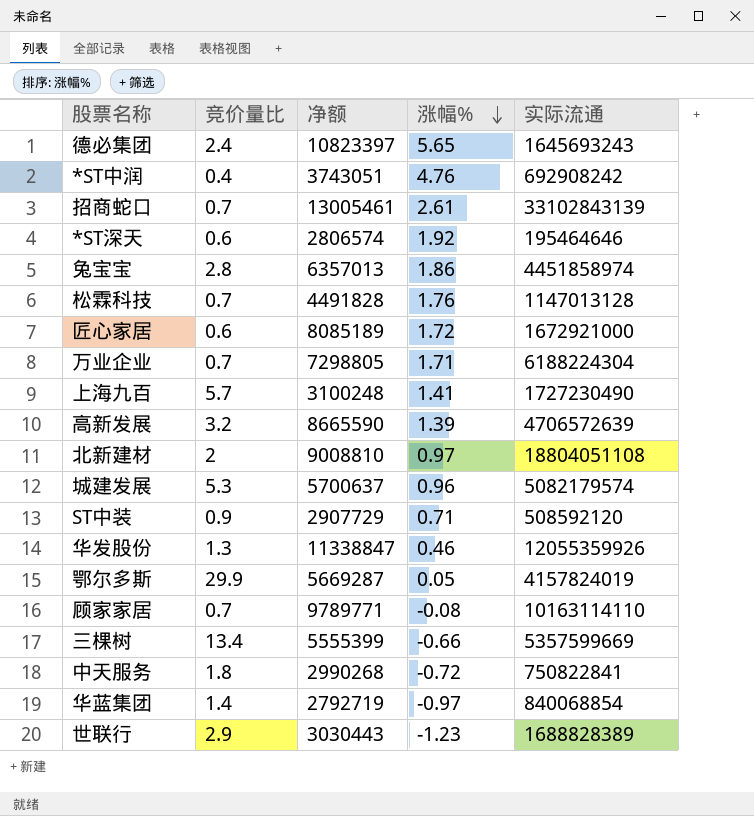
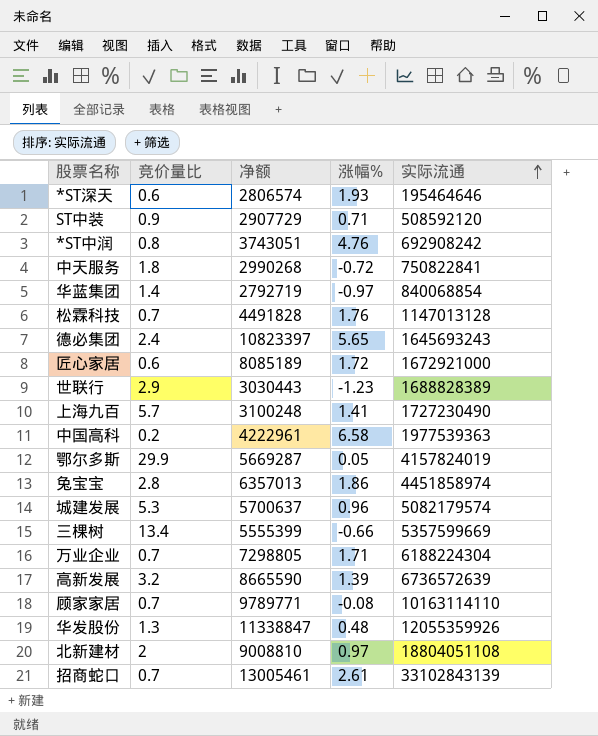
row order: 涨幅% descending -> 实际流通 ascending
*ST深天 | 涨幅%: 1.92 -> 1.93
*ST中润 | 竞价量比: 0.4 -> 0.8
row 中国高科: none -> 0.2 | 4222961 | 6.58 | 1977539363
高新发展 | 实际流通: 4706572639 -> 6736572639
华发股份 | 涨幅%: 0.46 -> 0.48

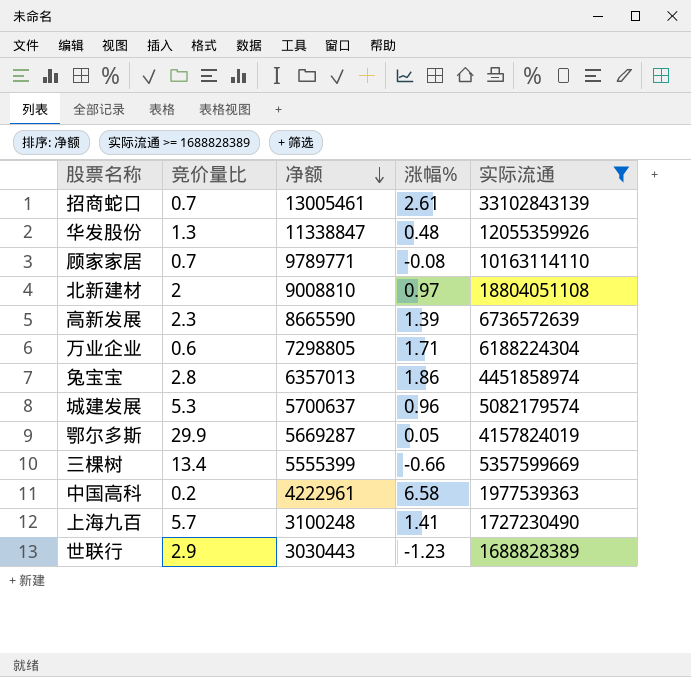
filter: none -> 实际流通 >= 1688828389
row order: 实际流通 ascending -> 净额 descending
高新发展 | 竞价量比: 3.2 -> 2.3
万业企业 | 竞价量比: 0.7 -> 0.6

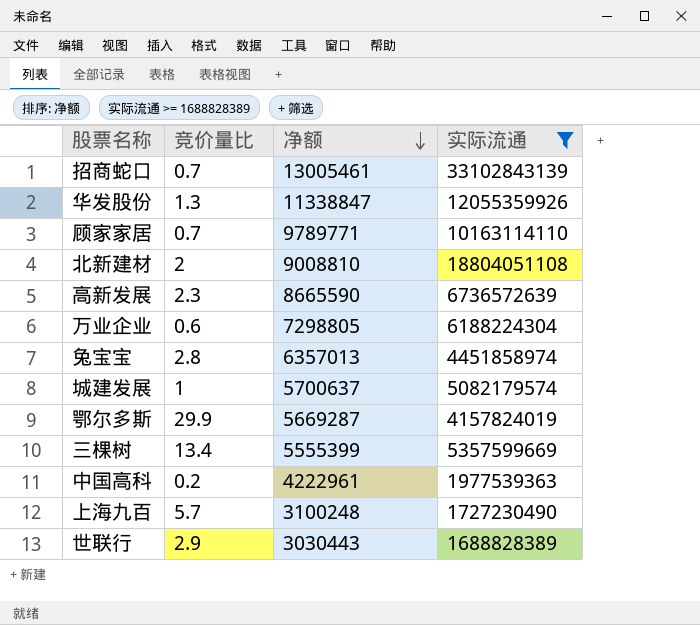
column 涨幅% | position: 4 -> none
城建发展 | 竞价量比: 5.3 -> 1

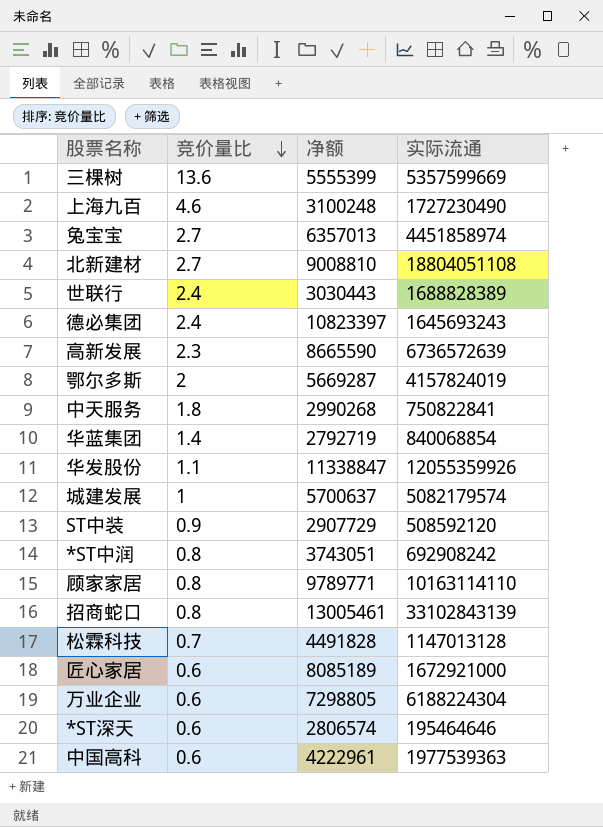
filter: 实际流通 >= 1688828389 -> none
row order: 净额 descending -> 竞价量比 descending
三棵树 | 竞价量比: 13.4 -> 13.6
上海九百 | 竞价量比: 5.7 -> 4.6
兔宝宝 | 竞价量比: 2.8 -> 2.7
北新建材 | 竞价量比: 2 -> 2.7
世联行 | 竞价量比: 2.9 -> 2.4
鄂尔多斯 | 竞价量比: 29.9 -> 2
华发股份 | 竞价量比: 1.3 -> 1.1
顾家家居 | 竞价量比: 0.7 -> 0.8
招商蛇口 | 竞价量比: 0.7 -> 0.8
中国高科 | 竞价量比: 0.2 -> 0.6

